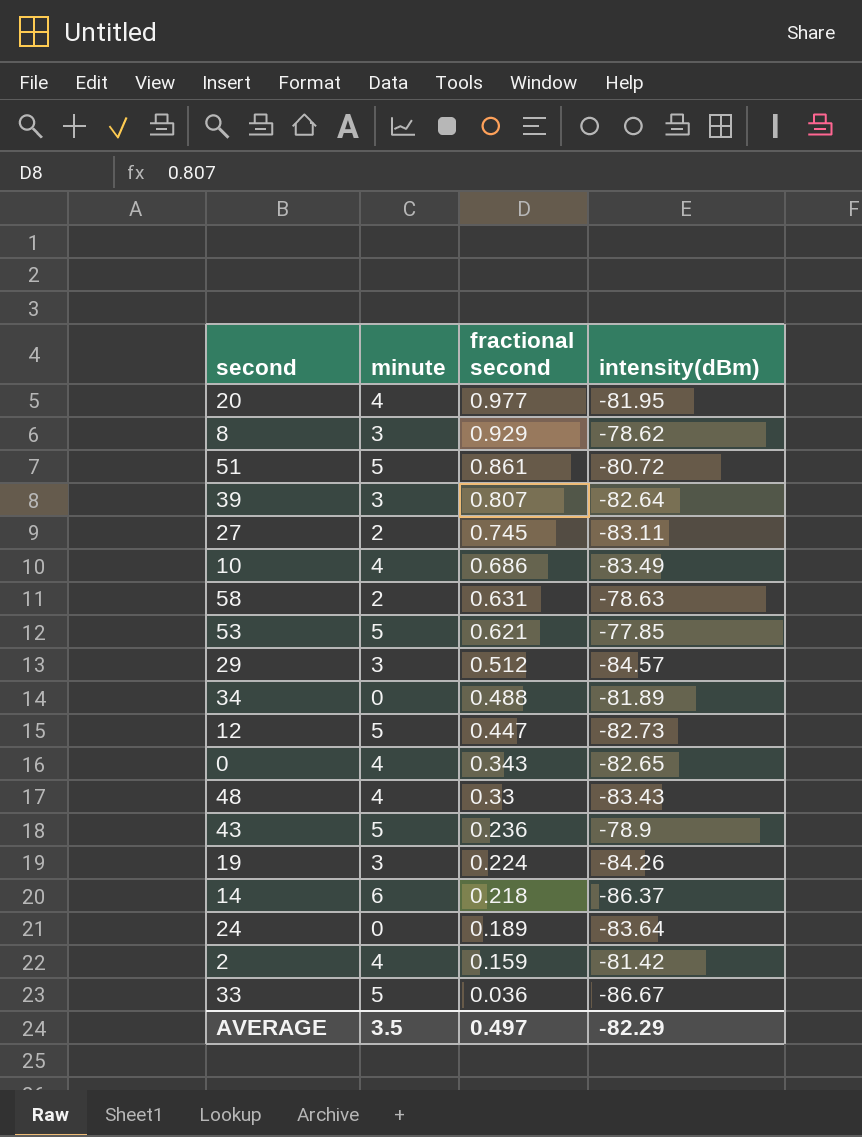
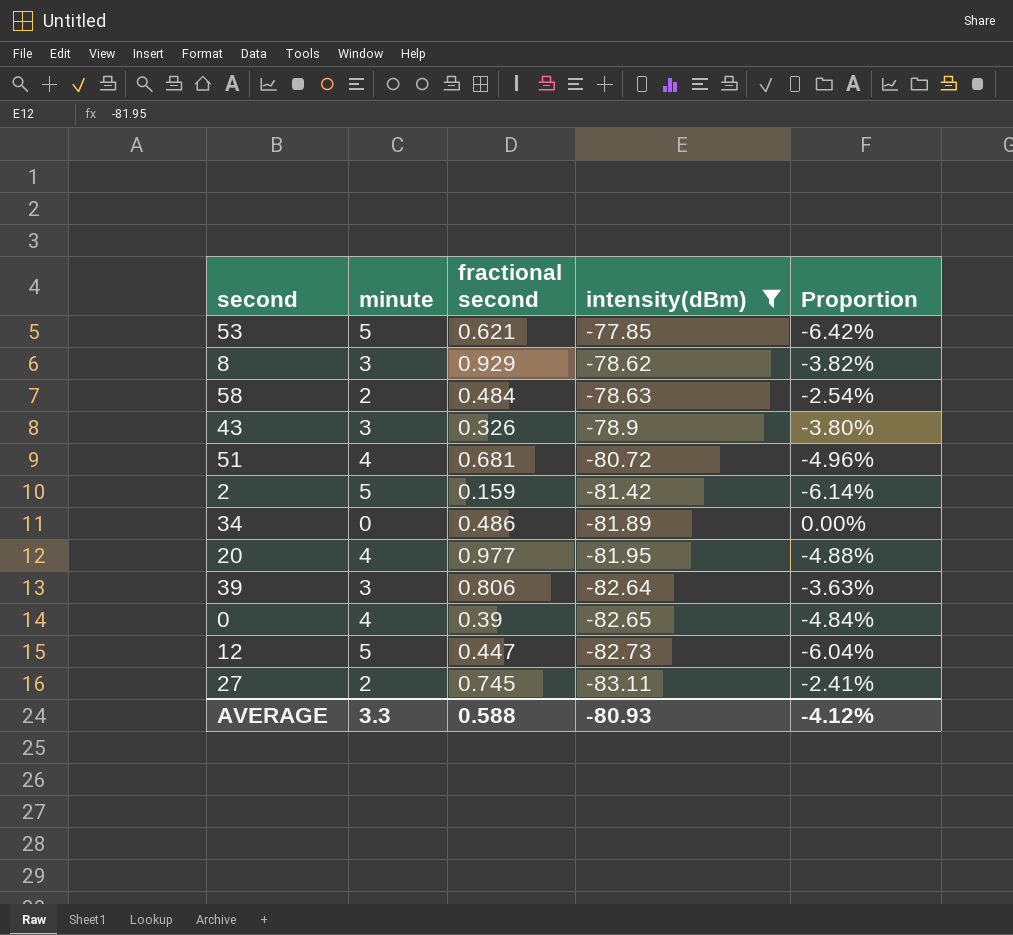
filter: none -> intensity(dBm) >= -83.11
row order: fractional second descending -> intensity(dBm) descending
column Proportion | formula: none -> [minute] / [intensity(dBm)]
58 | fractional second: 0.631 -> 0.484
43 | minute: 5 -> 3
43 | fractional second: 0.236 -> 0.326
51 | minute: 5 -> 4
51 | fractional second: 0.861 -> 0.681
2 | minute: 4 -> 5
34 | fractional second: 0.488 -> 0.486
39 | fractional second: 0.807 -> 0.806
0 | fractional second: 0.343 -> 0.39
AVERAGE | minute: 3.5 -> 3.3
AVERAGE | fractional second: 0.497 -> 0.588
AVERAGE | intensity(dBm): -82.29 -> -80.93

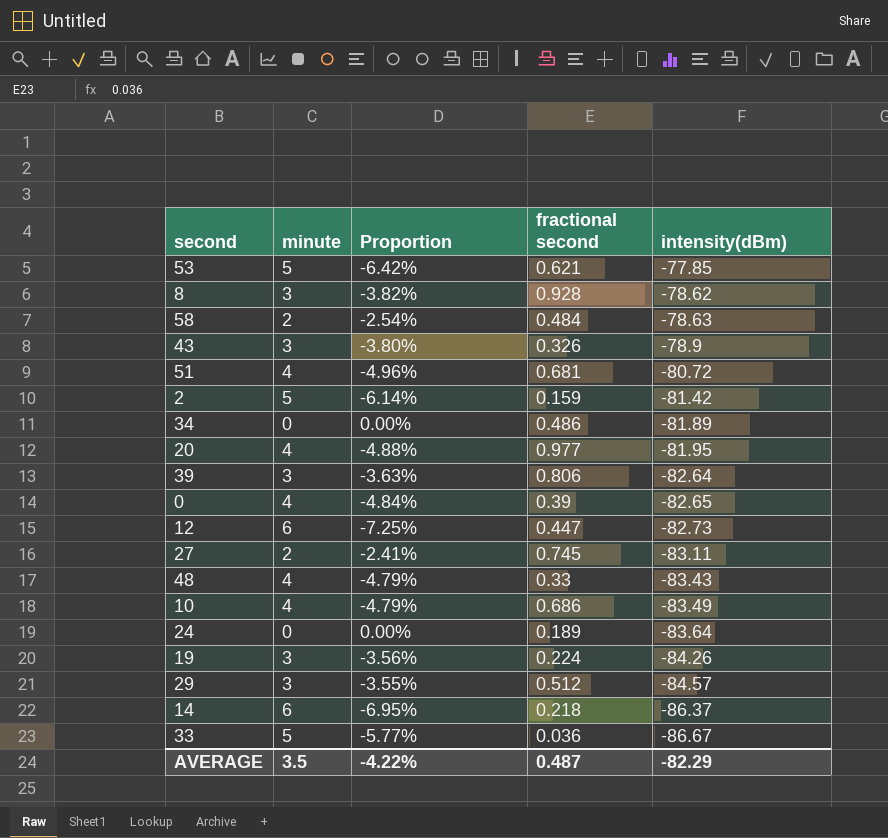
filter: intensity(dBm) >= -83.11 -> none
column Proportion | position: 5 -> 3
8 | fractional second: 0.929 -> 0.928
12 | minute: 5 -> 6
12 | Proportion: -6.04% -> -7.25%
AVERAGE | minute: 3.3 -> 3.5
AVERAGE | Proportion: -4.12% -> -4.22%
AVERAGE | fractional second: 0.588 -> 0.487
AVERAGE | intensity(dBm): -80.93 -> -82.29

